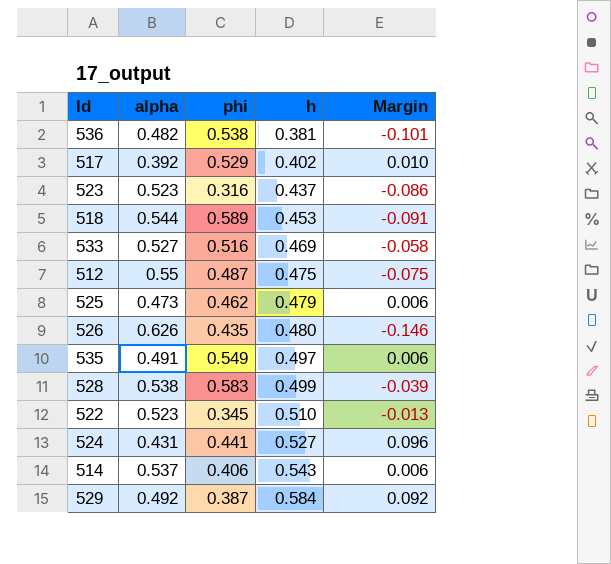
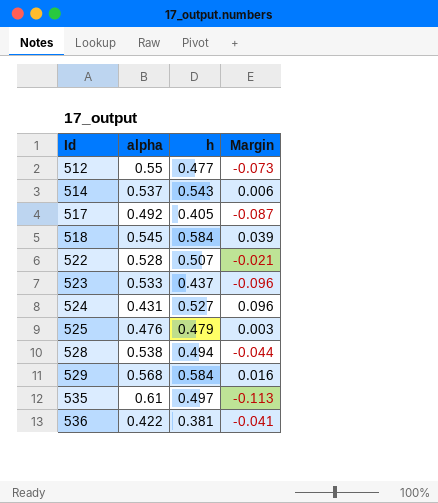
row order: h ascending -> Id ascending
column phi | position: 3 -> none
row 533: 0.527 | 0.516 | 0.469 | -0.058 -> none
row 526: 0.626 | 0.435 | 0.480 | -0.146 -> none
512 | h: 0.475 -> 0.477
512 | Margin: -0.075 -> -0.073
517 | alpha: 0.392 -> 0.492
517 | h: 0.402 -> 0.405
517 | Margin: 0.010 -> -0.087
518 | alpha: 0.544 -> 0.545
518 | h: 0.453 -> 0.584
518 | Margin: -0.091 -> 0.039
522 | alpha: 0.523 -> 0.528
522 | h: 0.510 -> 0.507
522 | Margin: -0.013 -> -0.021
523 | alpha: 0.523 -> 0.533
523 | Margin: -0.086 -> -0.096
525 | alpha: 0.473 -> 0.476
525 | Margin: 0.006 -> 0.003
528 | h: 0.499 -> 0.494
528 | Margin: -0.039 -> -0.044
529 | alpha: 0.492 -> 0.568
529 | Margin: 0.092 -> 0.016
535 | alpha: 0.491 -> 0.61
535 | Margin: 0.006 -> -0.113
536 | alpha: 0.482 -> 0.422
536 | Margin: -0.101 -> -0.041

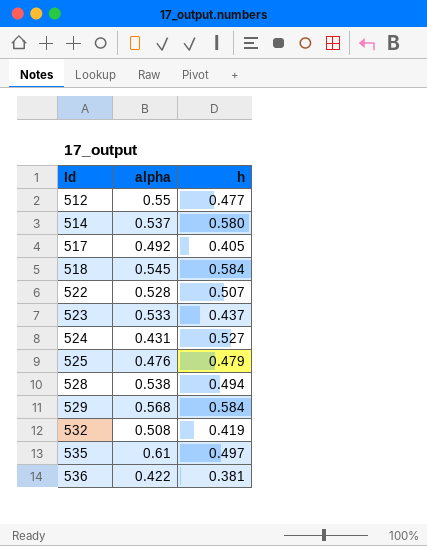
column Margin | formula: [h] - [alpha] -> none
514 | h: 0.543 -> 0.580
row 532: none -> 0.508 | 0.419

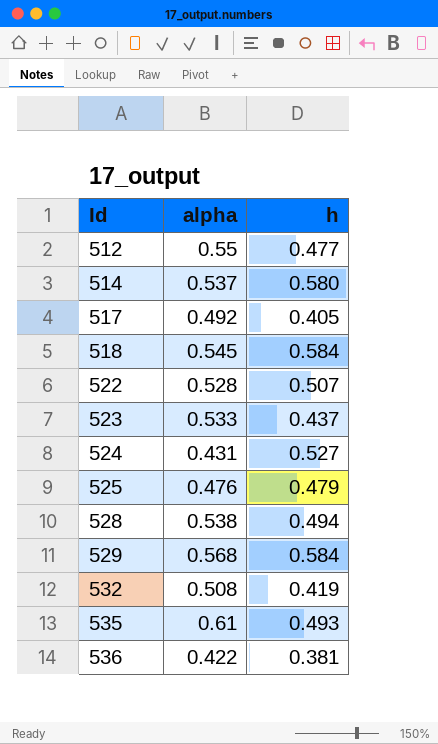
535 | h: 0.497 -> 0.493

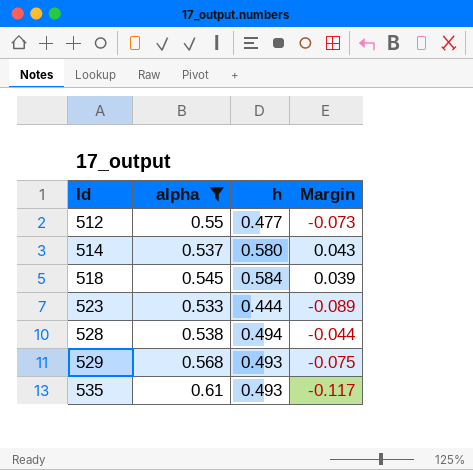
filter: none -> alpha >= 0.533
column Margin | formula: none -> [h] - [alpha]
523 | h: 0.437 -> 0.444
529 | h: 0.584 -> 0.493

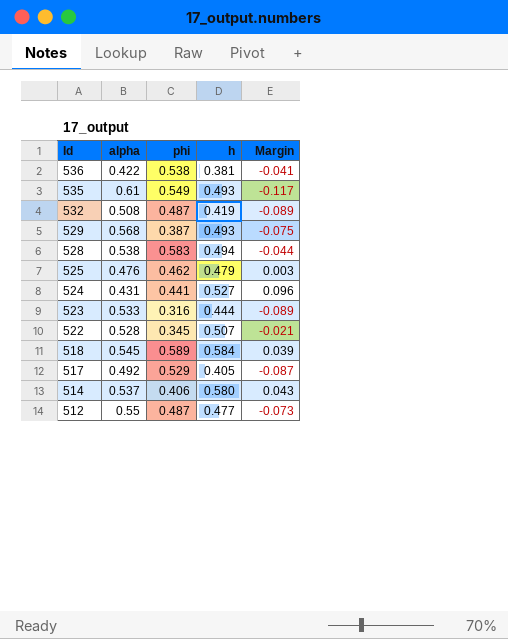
filter: alpha >= 0.533 -> none
row order: Id ascending -> Id descending
column phi | position: none -> 3

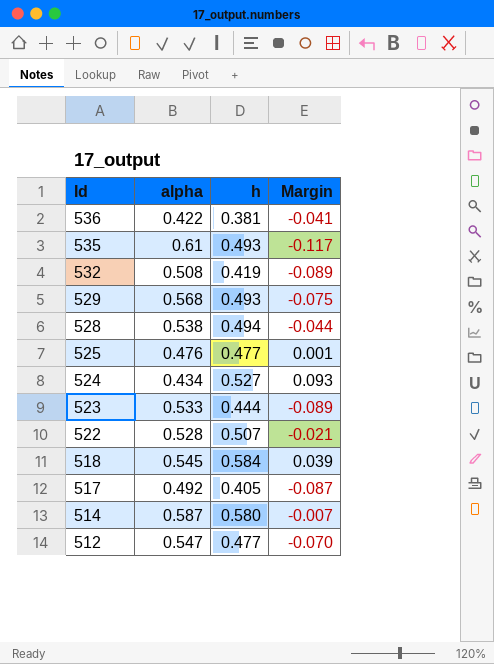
column phi | position: 3 -> none
525 | h: 0.479 -> 0.477
525 | Margin: 0.003 -> 0.001
524 | alpha: 0.431 -> 0.434
524 | Margin: 0.096 -> 0.093
514 | alpha: 0.537 -> 0.587
514 | Margin: 0.043 -> -0.007
512 | alpha: 0.55 -> 0.547
512 | Margin: -0.073 -> -0.070

